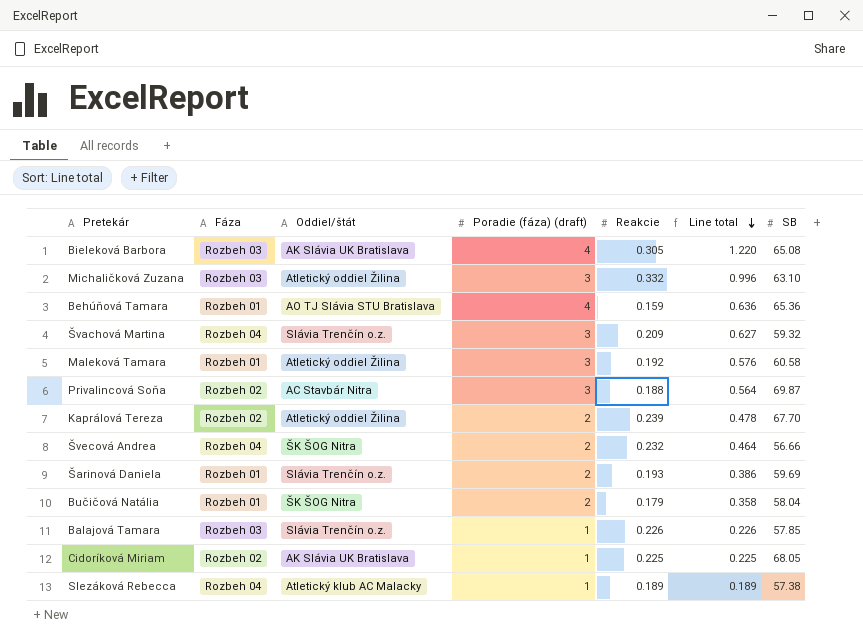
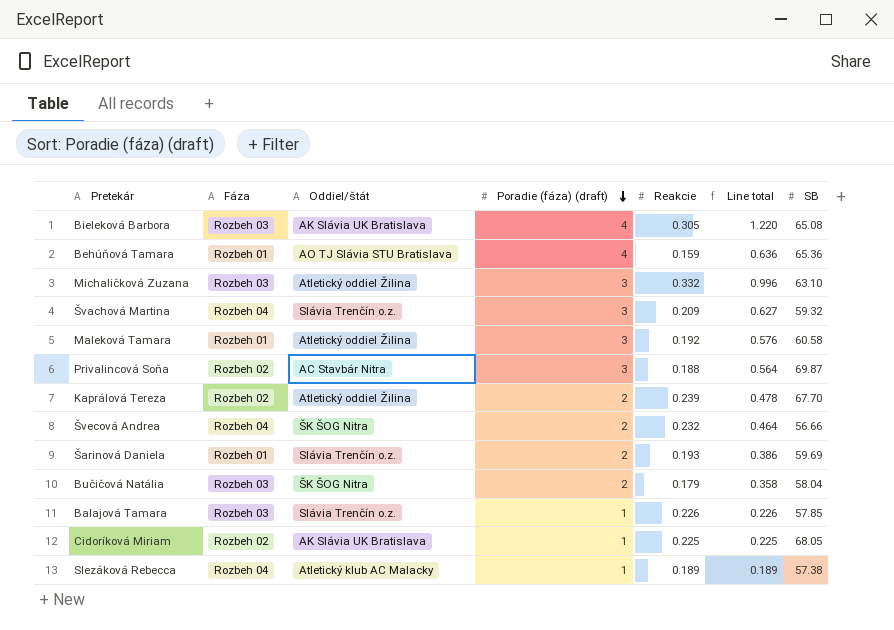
row order: Line total descending -> Poradie (fáza) (draft) descending
Bučičová Natália | Fáza: Rozbeh 01 -> Rozbeh 03

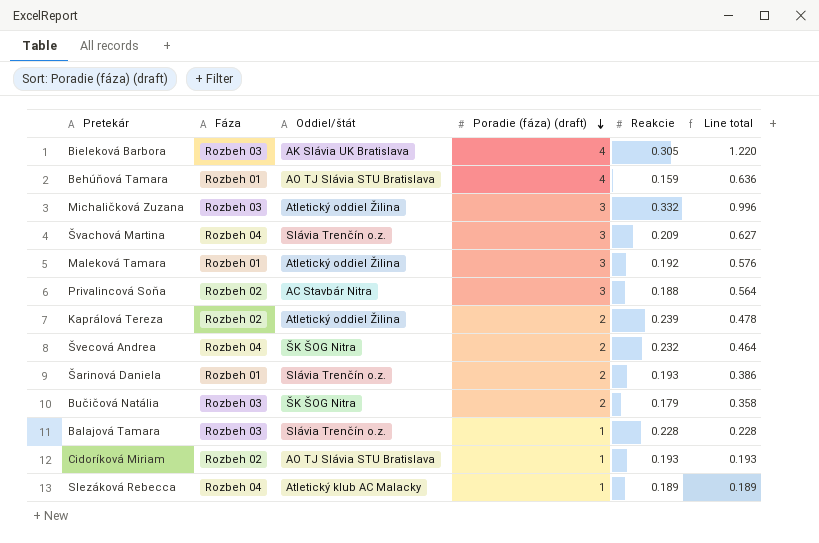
column SB | position: 7 -> none
Balajová Tamara | Reakcie: 0.226 -> 0.228
Balajová Tamara | Line total: 0.226 -> 0.228
Cidoríková Miriam | Oddiel/štát: AK Slávia UK Bratislava -> AO TJ Slávia STU Bratislava
Cidoríková Miriam | Reakcie: 0.225 -> 0.193
Cidoríková Miriam | Line total: 0.225 -> 0.193

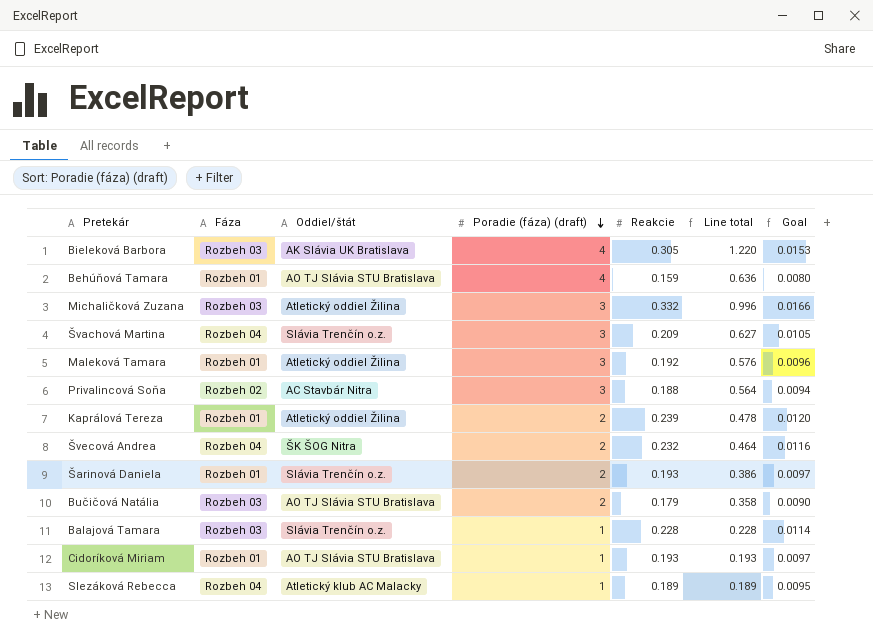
column Goal | formula: none -> [Reakcie] * 0.05
Kaprálová Tereza | Fáza: Rozbeh 02 -> Rozbeh 01
Bučičová Natália | Oddiel/štát: ŠK ŠOG Nitra -> AO TJ Slávia STU Bratislava
Cidoríková Miriam | Fáza: Rozbeh 02 -> Rozbeh 01

